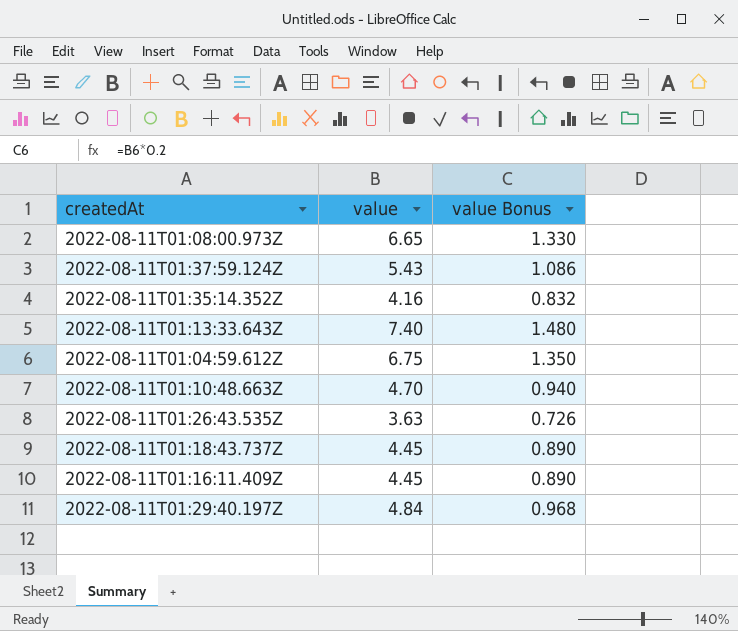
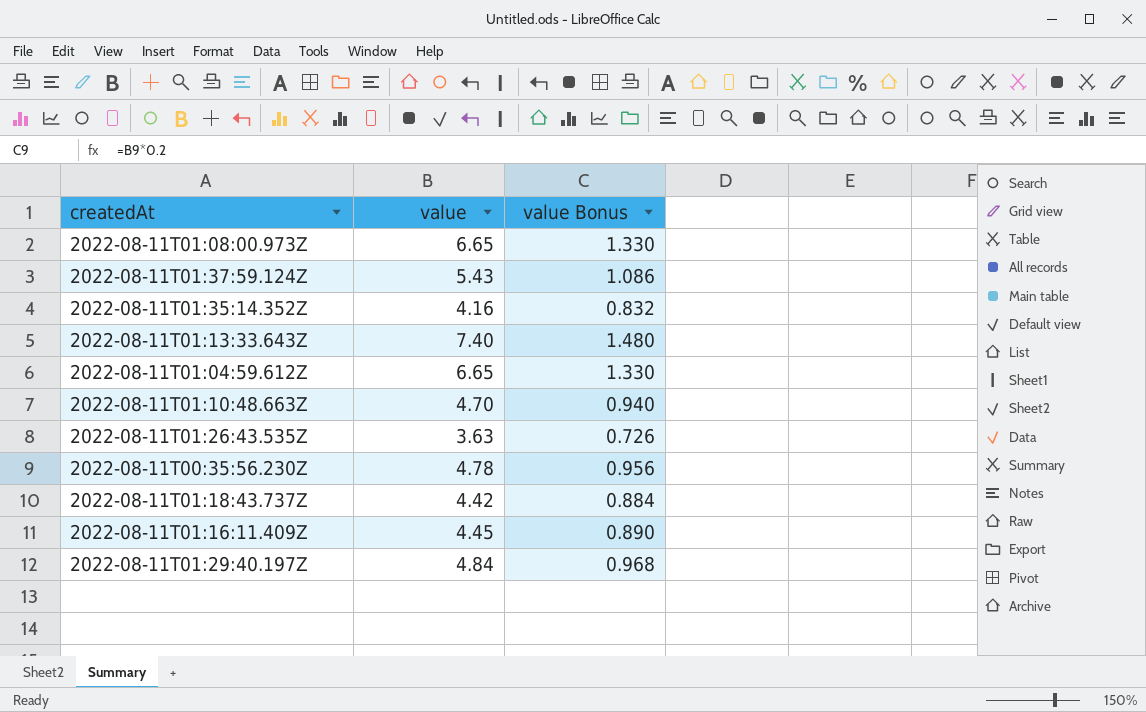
2022-08-11T01:04:59.612Z | value: 6.75 -> 6.65
2022-08-11T01:04:59.612Z | value Bonus: 1.350 -> 1.330
row 2022-08-11T00:35:56.230Z: none -> 4.78 | 0.956
2022-08-11T01:18:43.737Z | value: 4.45 -> 4.42
2022-08-11T01:18:43.737Z | value Bonus: 0.890 -> 0.884

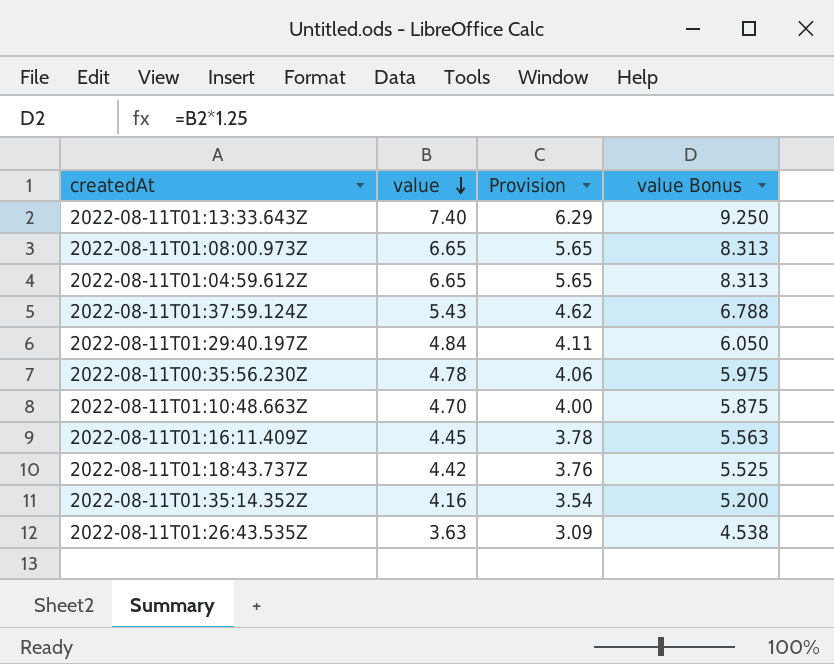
row order: none -> value descending
column Provision | formula: none -> [value] * 0.85
column value Bonus | formula: [value] * 0.2 -> [value] * 1.25

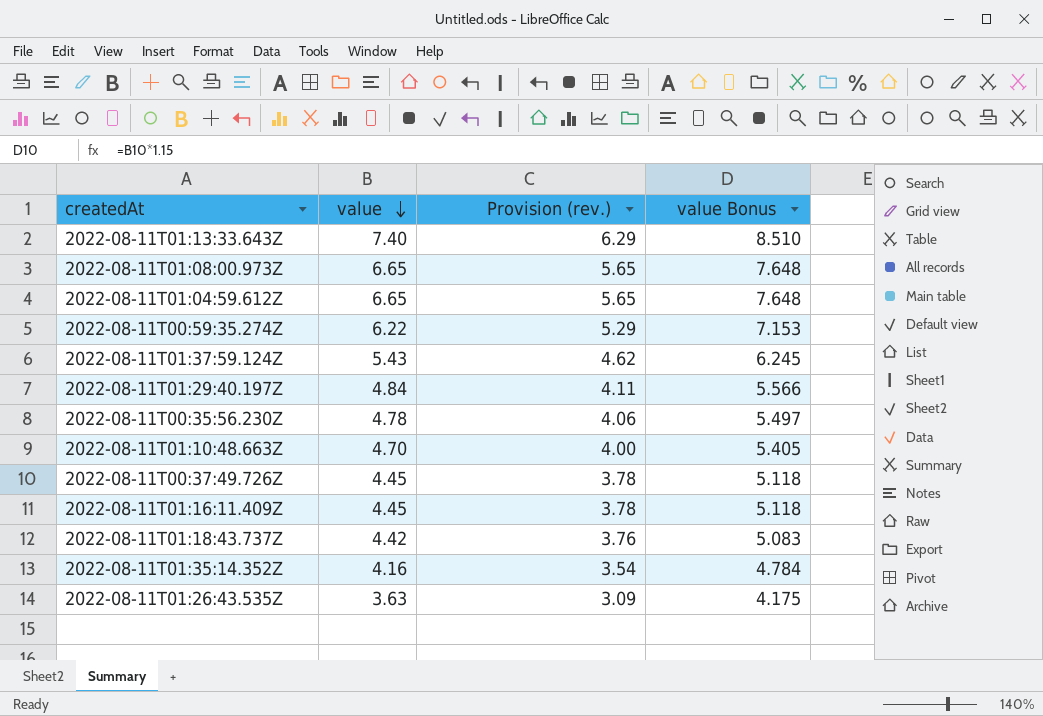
column name: Provision -> Provision (rev.)
column value Bonus | formula: [value] * 1.25 -> [value] * 1.15
row 2022-08-11T00:59:35.274Z: none -> 6.22 | 5.29 | 7.153
row 2022-08-11T00:37:49.726Z: none -> 4.45 | 3.78 | 5.118

